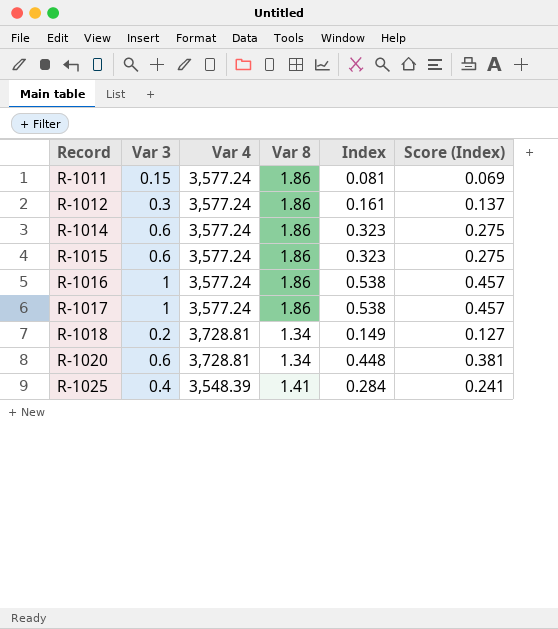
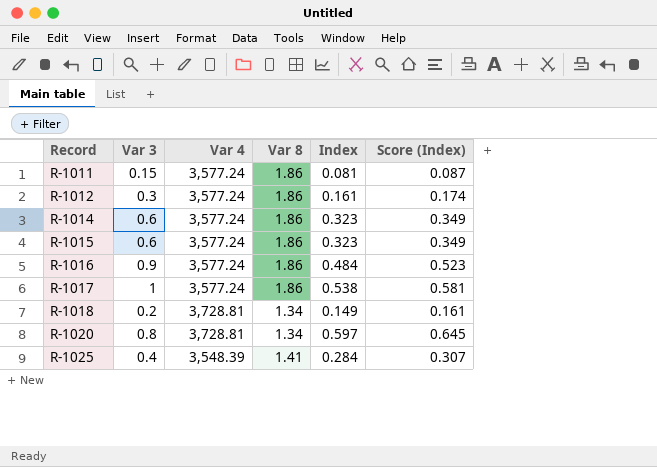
column Score (Index) | formula: [Index] * 0.85 -> [Index] * 1.08
R-1016 | Var 3: 1 -> 0.9
R-1016 | Index: 0.538 -> 0.484
R-1020 | Var 3: 0.6 -> 0.8
R-1020 | Index: 0.448 -> 0.597

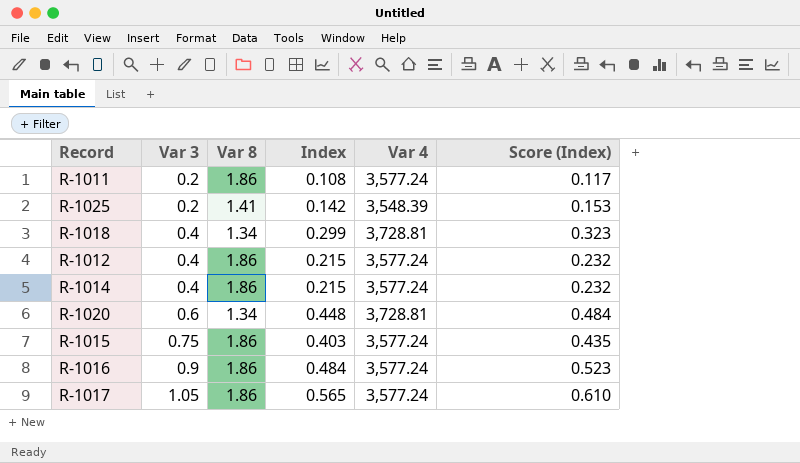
row order: Record ascending -> Var 3 ascending
column Var 4 | position: 3 -> 5
R-1011 | Var 3: 0.15 -> 0.2
R-1011 | Index: 0.081 -> 0.108
R-1011 | Score (Index): 0.087 -> 0.117
R-1025 | Var 3: 0.4 -> 0.2
R-1025 | Index: 0.284 -> 0.142
R-1025 | Score (Index): 0.307 -> 0.153
R-1018 | Var 3: 0.2 -> 0.4
R-1018 | Index: 0.149 -> 0.299
R-1018 | Score (Index): 0.161 -> 0.323
R-1012 | Var 3: 0.3 -> 0.4
R-1012 | Index: 0.161 -> 0.215
R-1012 | Score (Index): 0.174 -> 0.232
R-1014 | Var 3: 0.6 -> 0.4
R-1014 | Index: 0.323 -> 0.215
R-1014 | Score (Index): 0.349 -> 0.232
R-1020 | Var 3: 0.8 -> 0.6
R-1020 | Index: 0.597 -> 0.448
R-1020 | Score (Index): 0.645 -> 0.484
R-1015 | Var 3: 0.6 -> 0.75
R-1015 | Index: 0.323 -> 0.403
R-1015 | Score (Index): 0.349 -> 0.435
R-1017 | Var 3: 1 -> 1.05
R-1017 | Index: 0.538 -> 0.565
R-1017 | Score (Index): 0.581 -> 0.610

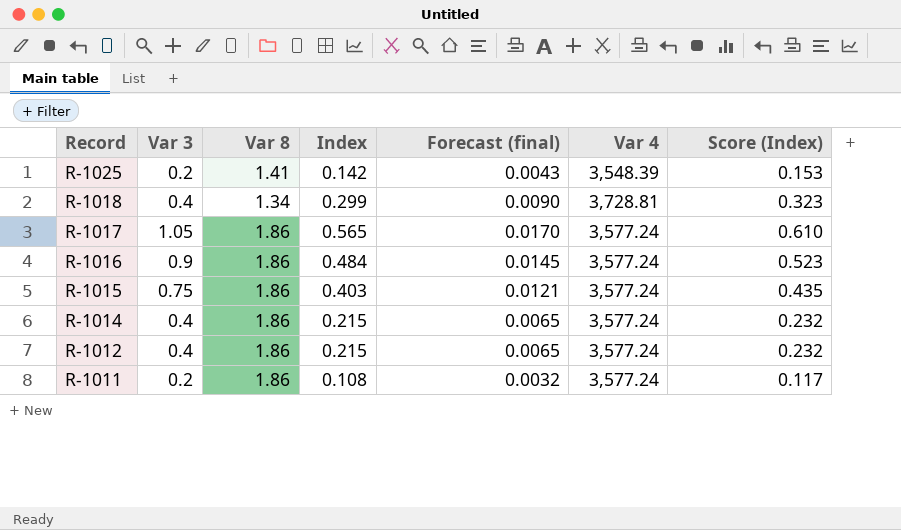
row order: Var 3 ascending -> Record descending
column Forecast (final) | formula: none -> [Index] * 0.03
row R-1020: 0.6 | 1.34 | 0.448 | 3,728.81 | 0.484 -> none

